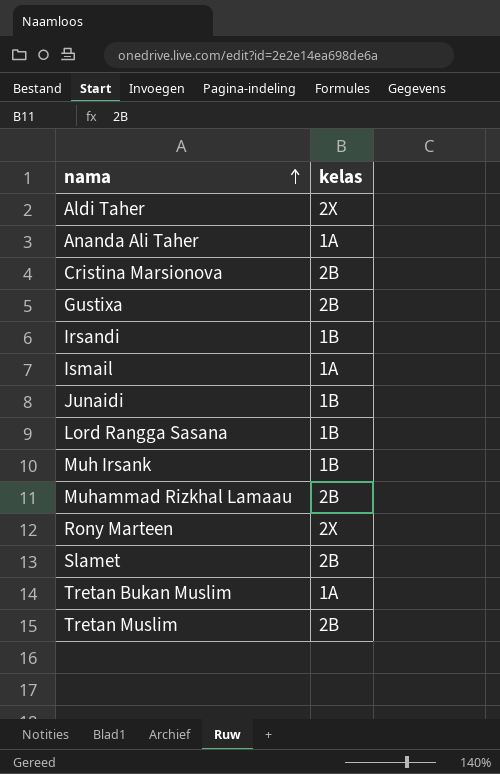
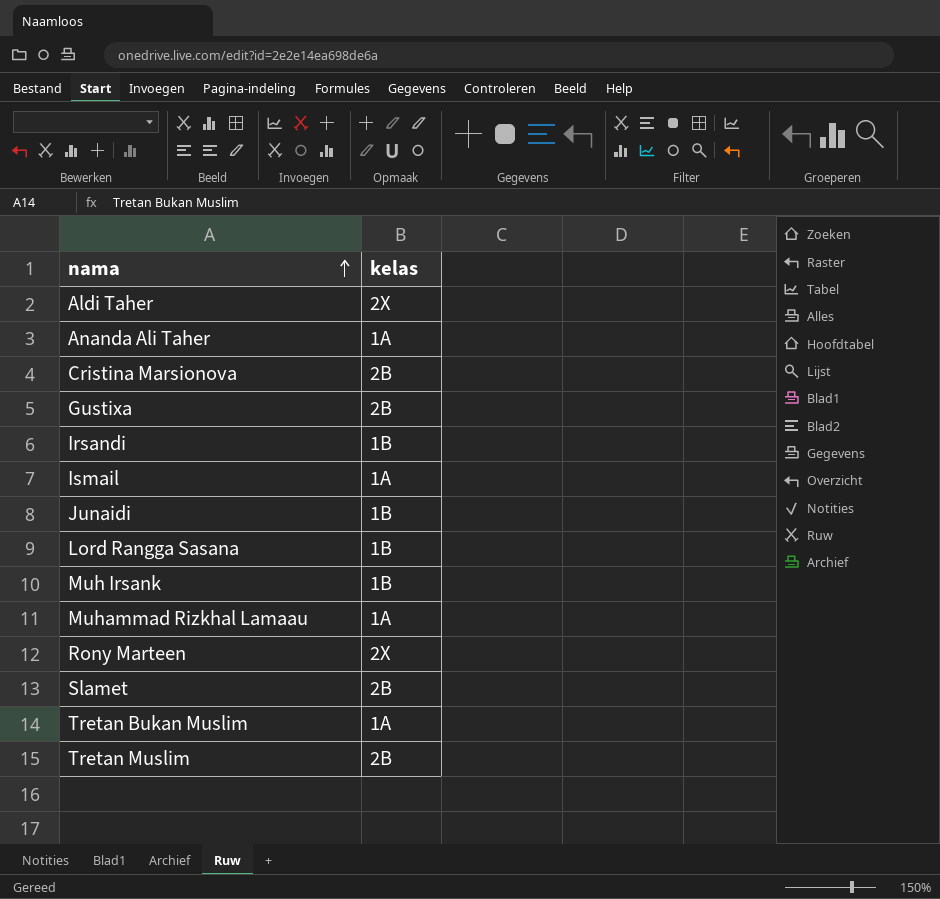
Muhammad Rizkhal Lamaau | kelas: 2B -> 1A

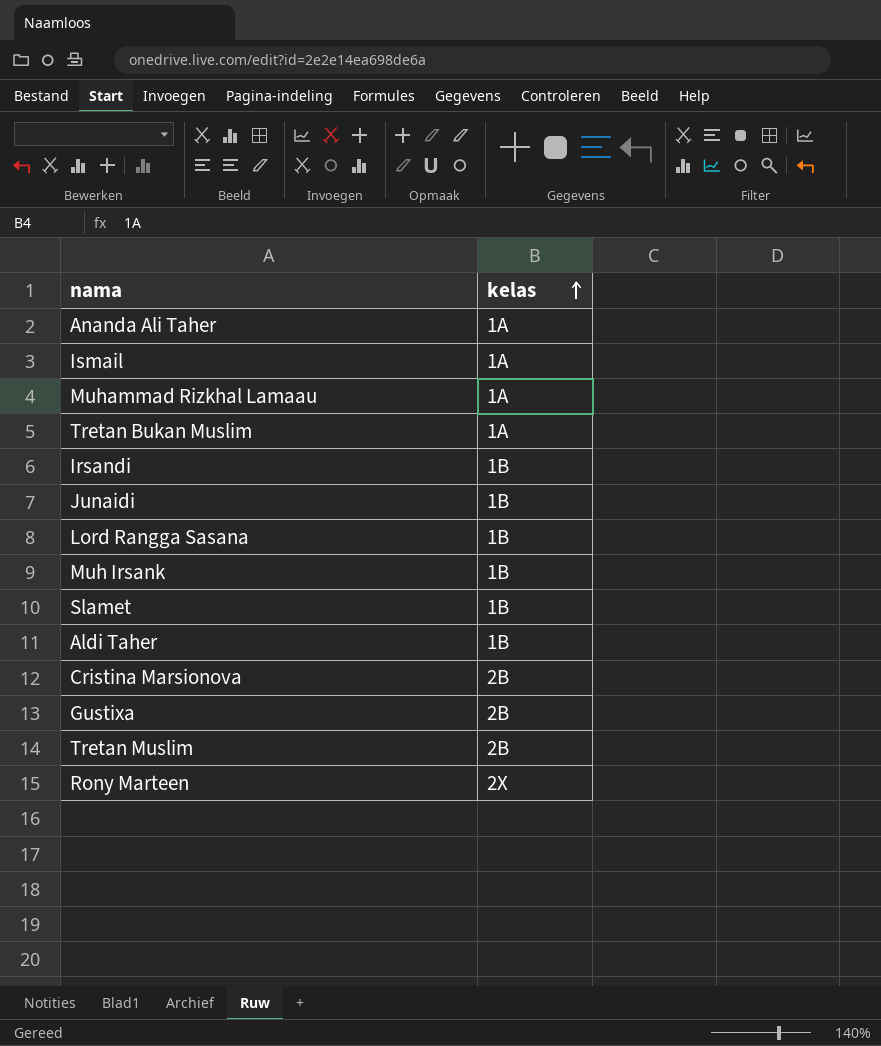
row order: nama ascending -> kelas ascending
Slamet | kelas: 2B -> 1B
Aldi Taher | kelas: 2X -> 1B

